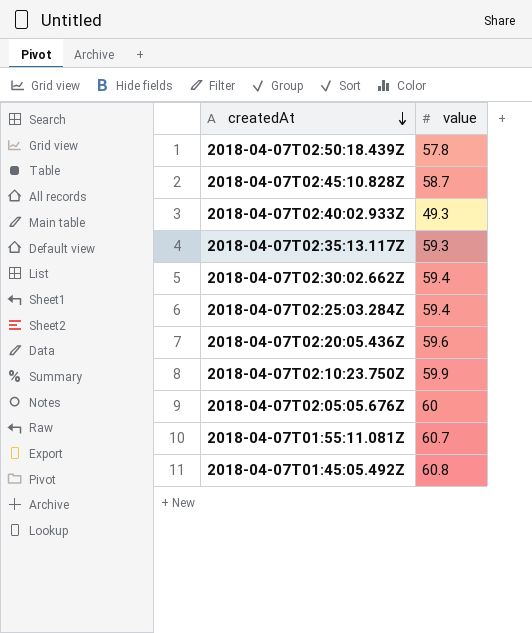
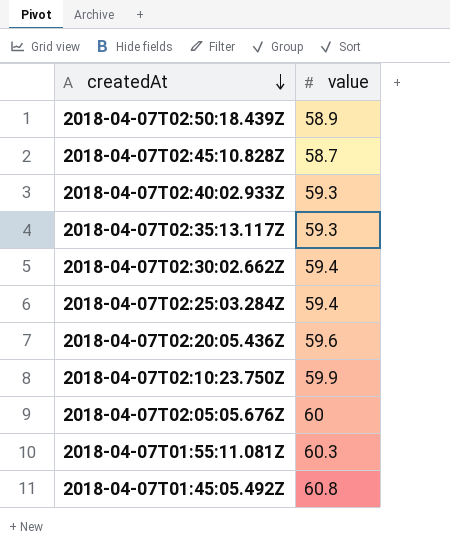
2018-04-07T02:50:18.439Z | value: 57.8 -> 58.9
2018-04-07T02:40:02.933Z | value: 49.3 -> 59.3
2018-04-07T01:55:11.081Z | value: 60.7 -> 60.3

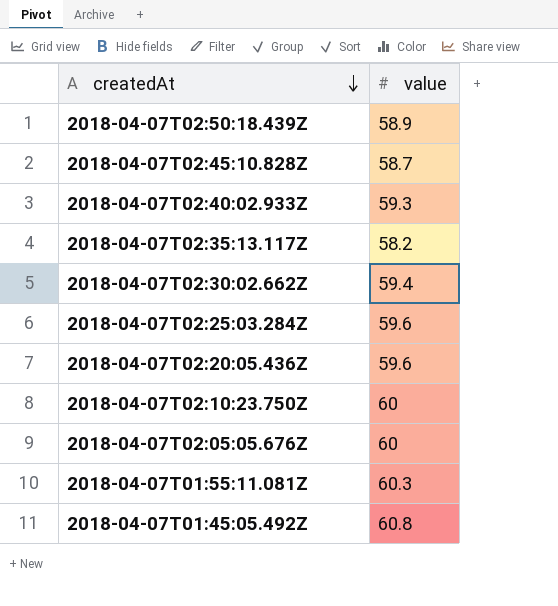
2018-04-07T02:35:13.117Z | value: 59.3 -> 58.2
2018-04-07T02:25:03.284Z | value: 59.4 -> 59.6
2018-04-07T02:10:23.750Z | value: 59.9 -> 60

